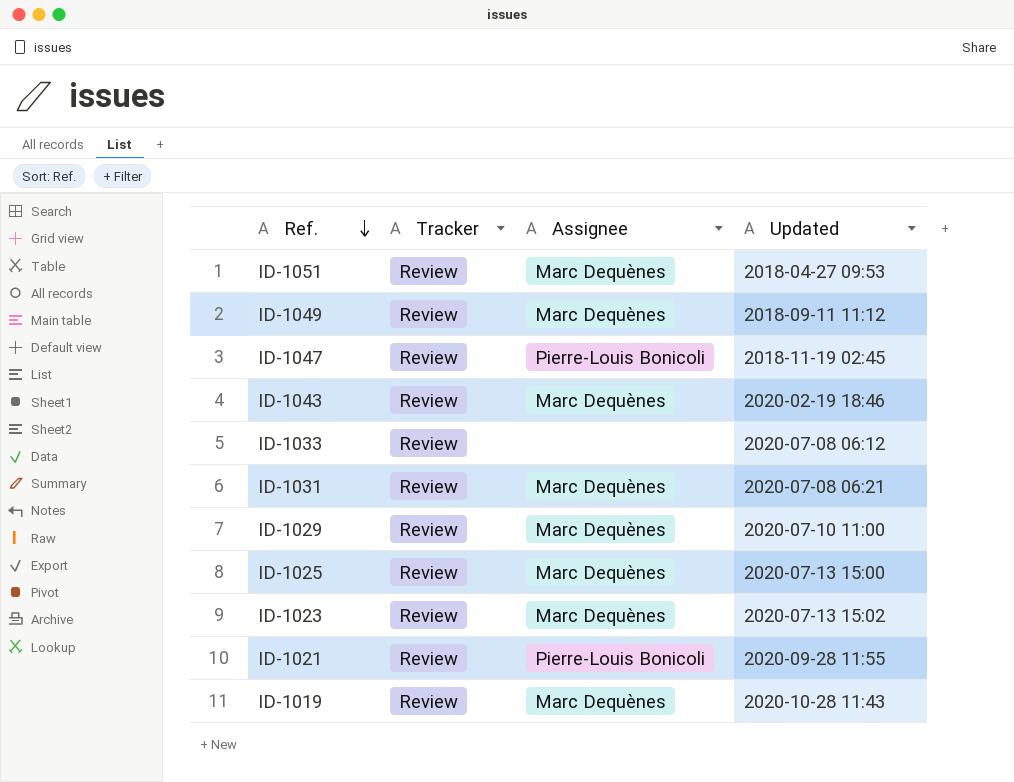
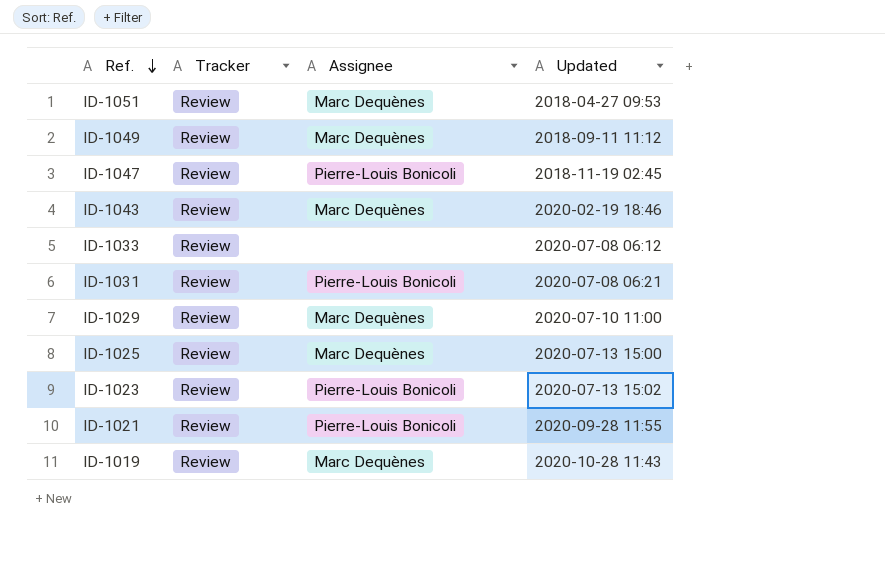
ID-1031 | Assignee: Marc Dequènes -> Pierre-Louis Bonicoli
ID-1023 | Assignee: Marc Dequènes -> Pierre-Louis Bonicoli

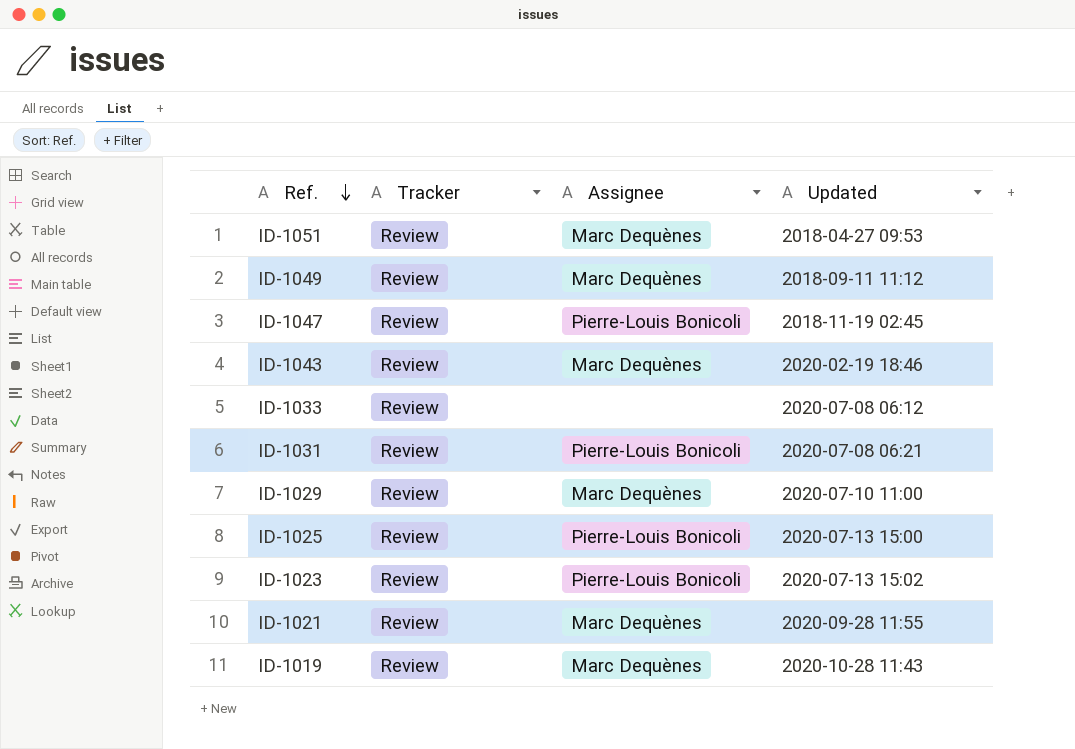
ID-1025 | Assignee: Marc Dequènes -> Pierre-Louis Bonicoli
ID-1021 | Assignee: Pierre-Louis Bonicoli -> Marc Dequènes

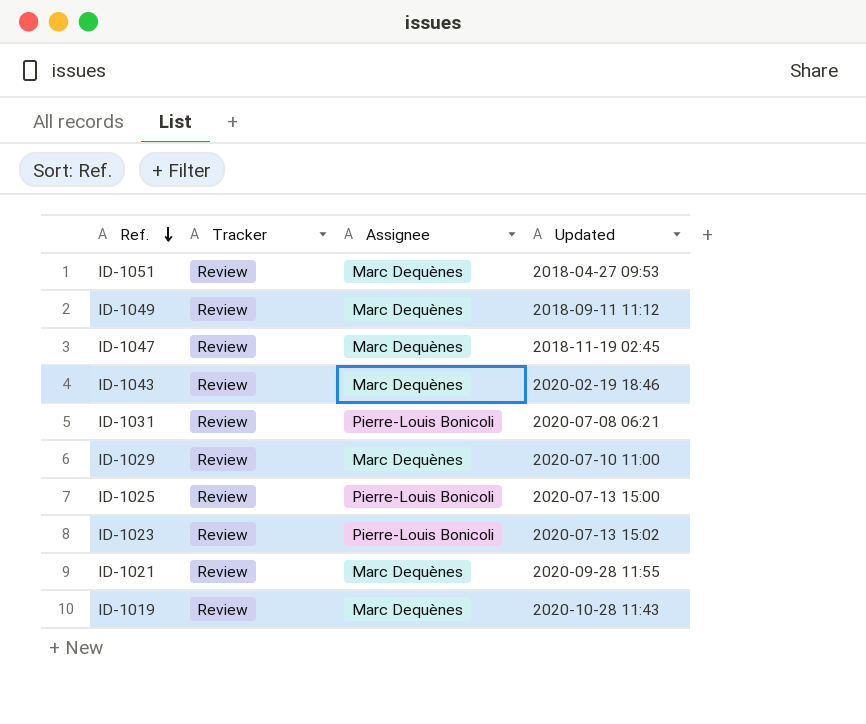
row ID-1033: Review | none | 2020-07-08 06:12 -> none
ID-1047 | Assignee: Pierre-Louis Bonicoli -> Marc Dequènes

